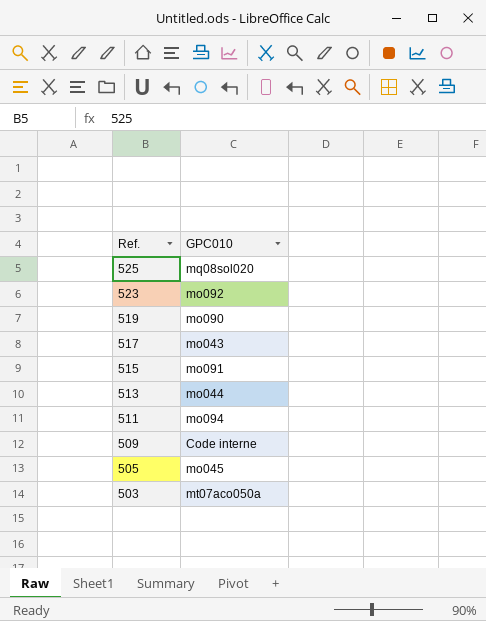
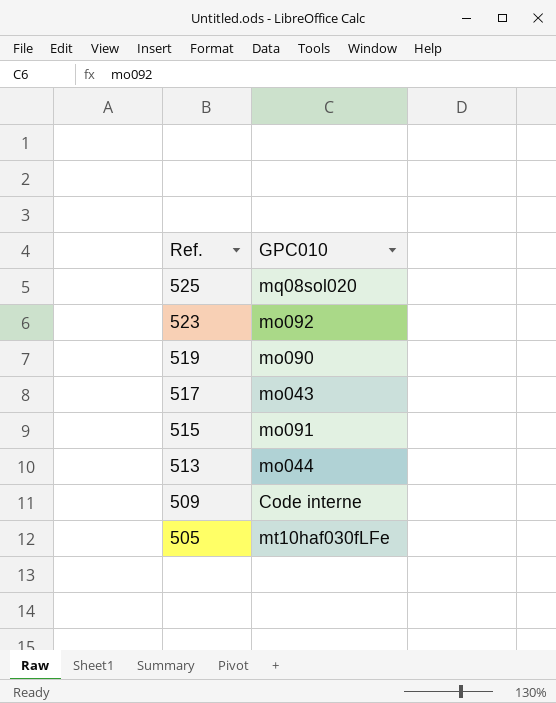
row 511: mo094 -> none
row 503: mt07aco050a -> none
505 | GPC010: mo045 -> mt10haf030fLFe

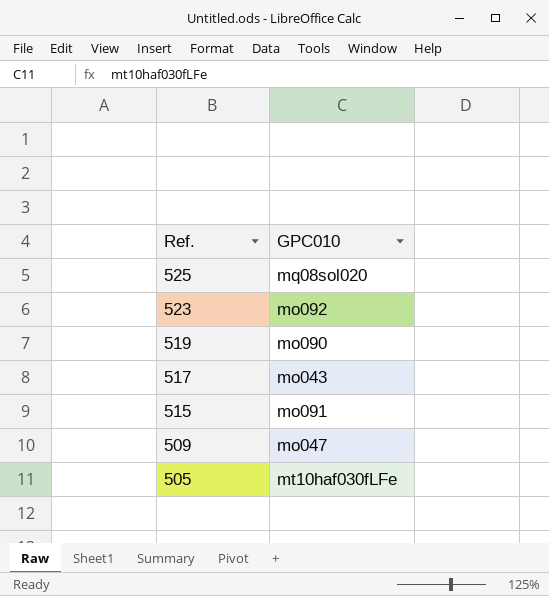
row 513: mo044 -> none
509 | GPC010: Code interne -> mo047

